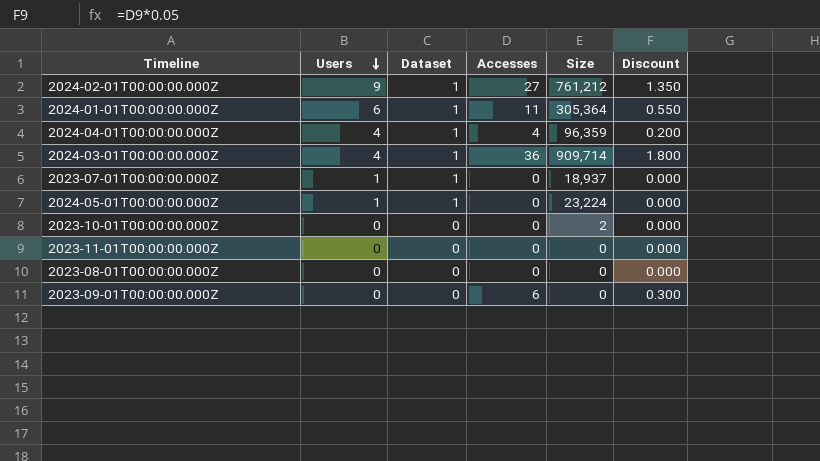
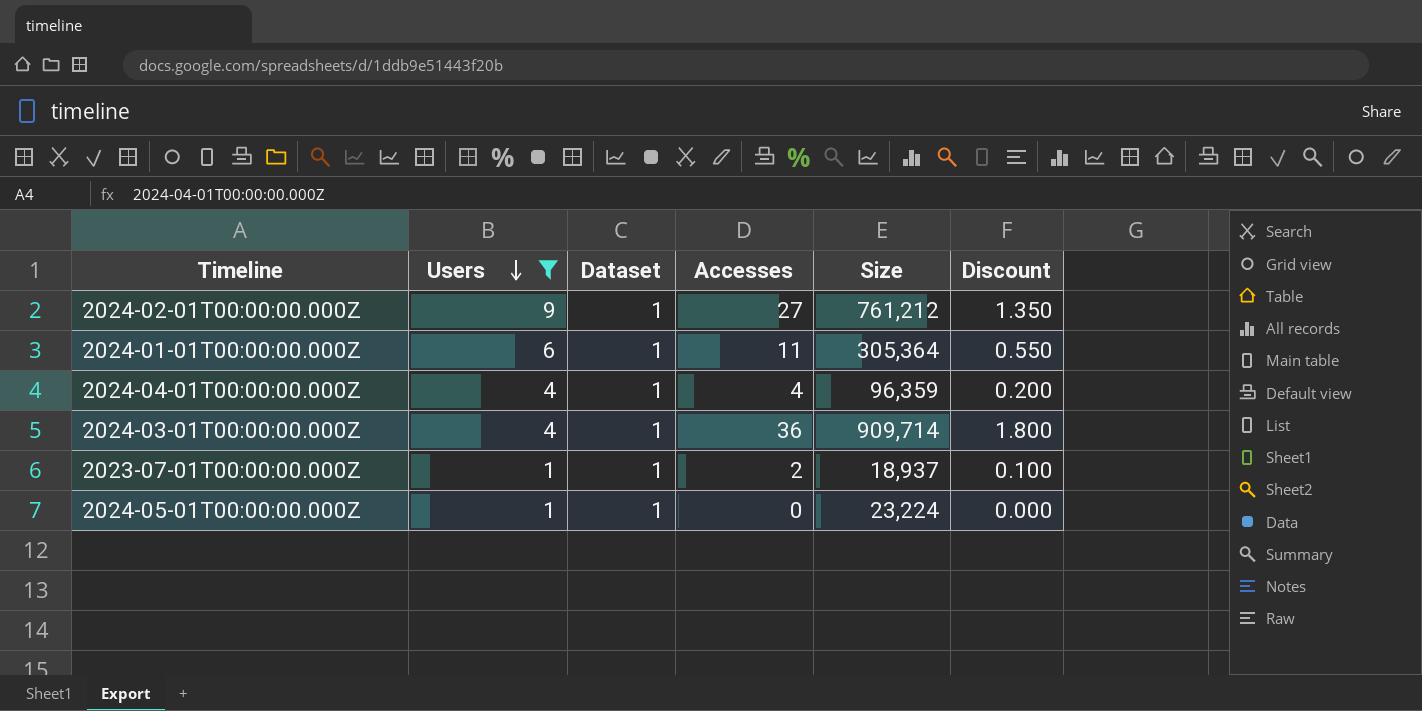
filter: none -> Users != 0
2023-07-01T00:00:00.000Z | Accesses: 0 -> 2
2023-07-01T00:00:00.000Z | Discount: 0.000 -> 0.100

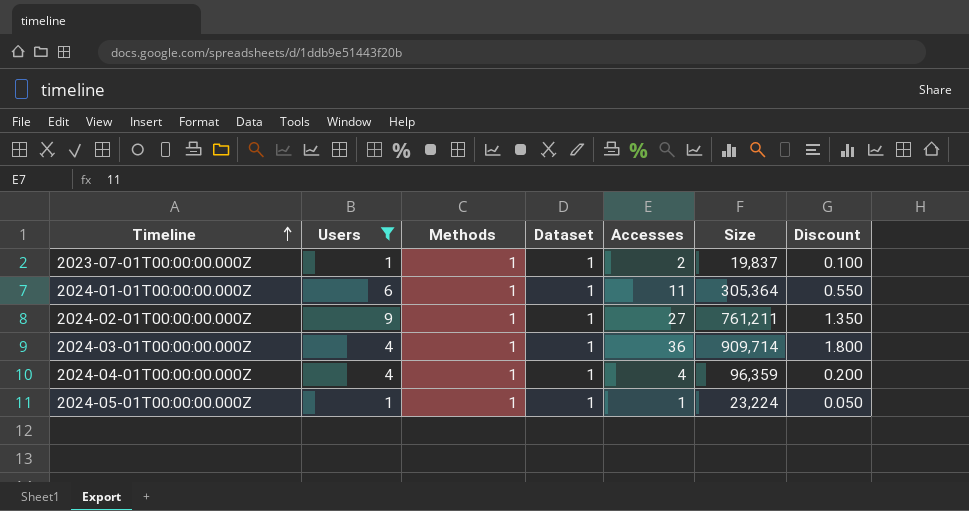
row order: Users descending -> Timeline ascending
column Methods | position: none -> 3
2023-07-01T00:00:00.000Z | Size: 18,937 -> 19,837
2024-02-01T00:00:00.000Z | Size: 761,212 -> 761,211
2024-05-01T00:00:00.000Z | Accesses: 0 -> 1
2024-05-01T00:00:00.000Z | Discount: 0.000 -> 0.050

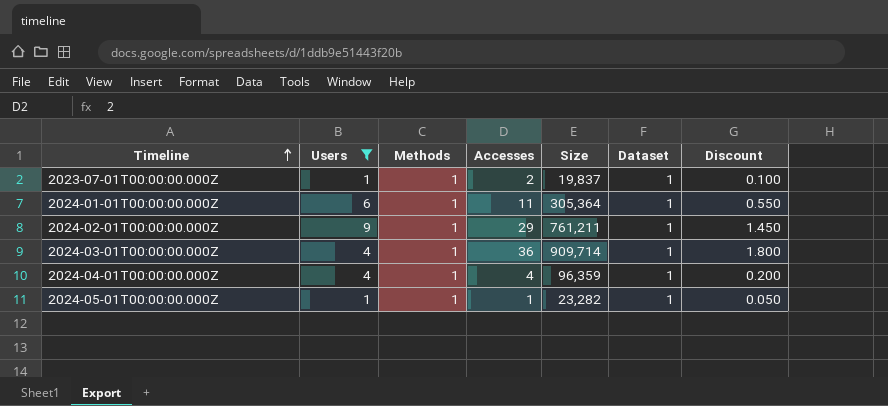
column Dataset | position: 4 -> 6
2024-02-01T00:00:00.000Z | Accesses: 27 -> 29
2024-02-01T00:00:00.000Z | Discount: 1.350 -> 1.450
2024-05-01T00:00:00.000Z | Size: 23,224 -> 23,282

